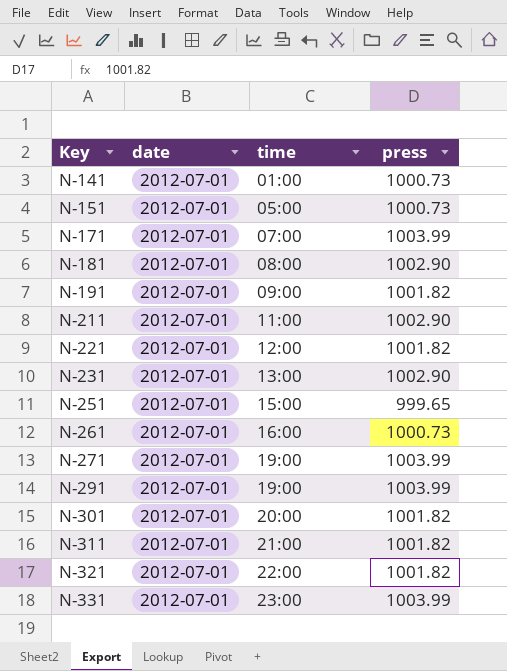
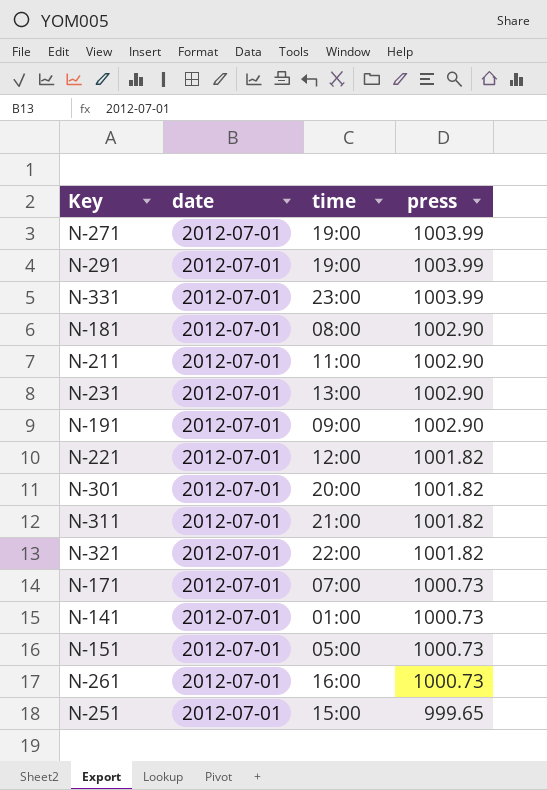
row order: Key ascending -> press descending
N-191 | press: 1001.82 -> 1002.90
N-171 | press: 1003.99 -> 1000.73

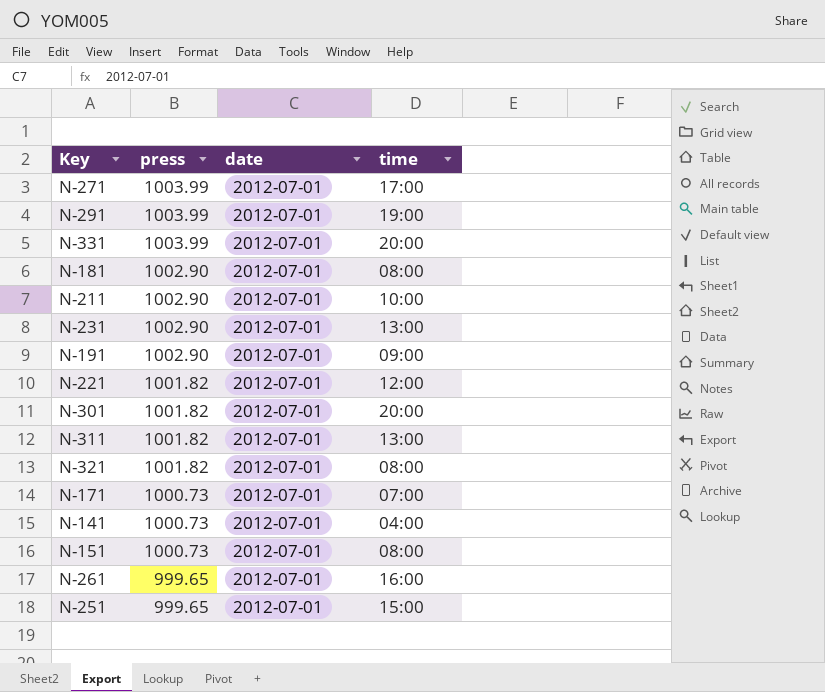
column press | position: 4 -> 2
N-271 | time: 19:00 -> 17:00
N-331 | time: 23:00 -> 20:00
N-211 | time: 11:00 -> 10:00
N-311 | time: 21:00 -> 13:00
N-321 | time: 22:00 -> 08:00
N-141 | time: 01:00 -> 04:00
N-151 | time: 05:00 -> 08:00
N-261 | press: 1000.73 -> 999.65

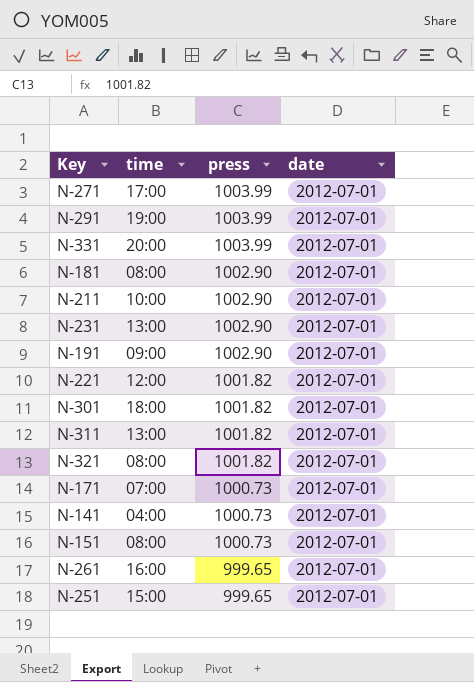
column time | position: 4 -> 2
N-301 | time: 20:00 -> 18:00

